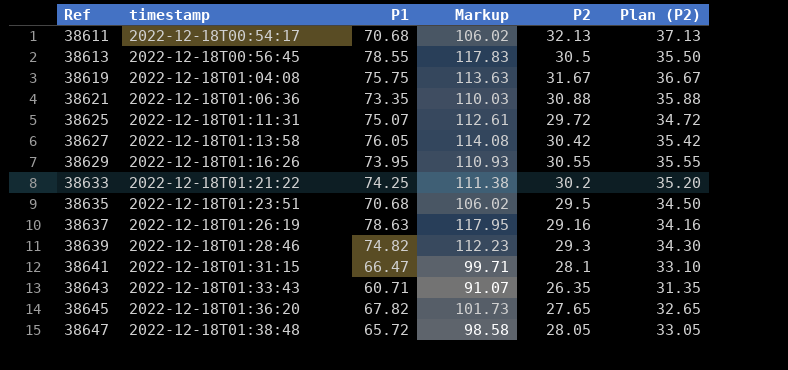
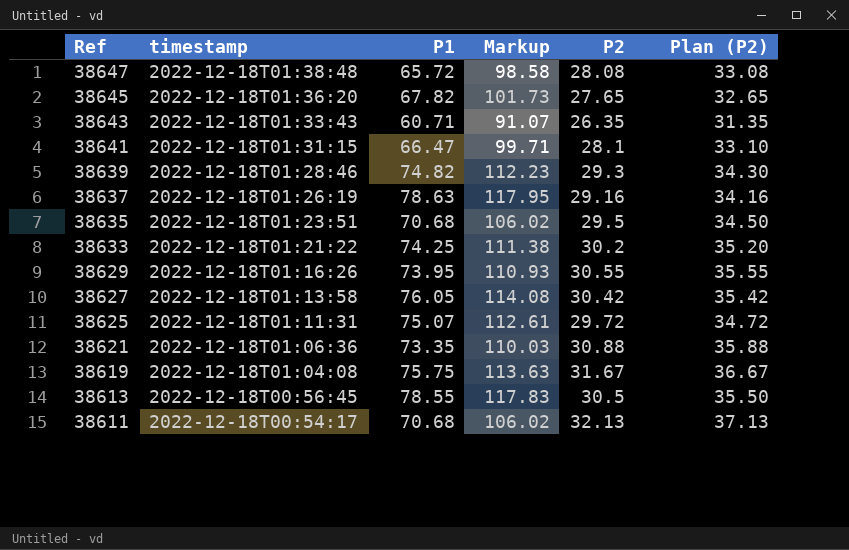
row order: Ref ascending -> Ref descending
38647 | P2: 28.05 -> 28.08
38647 | Plan (P2): 33.05 -> 33.08

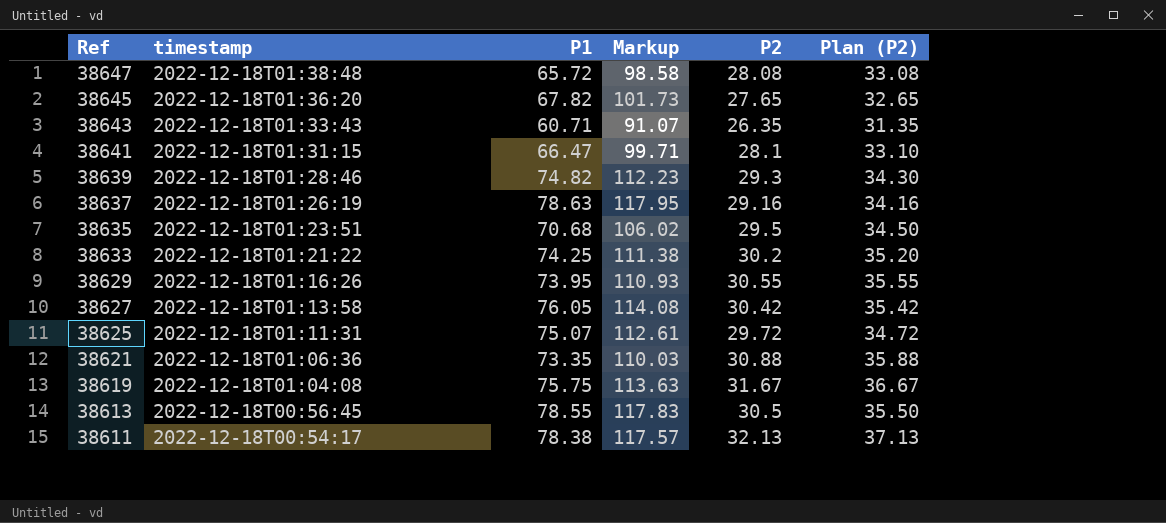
38611 | P1: 70.68 -> 78.38
38611 | Markup: 106.02 -> 117.57

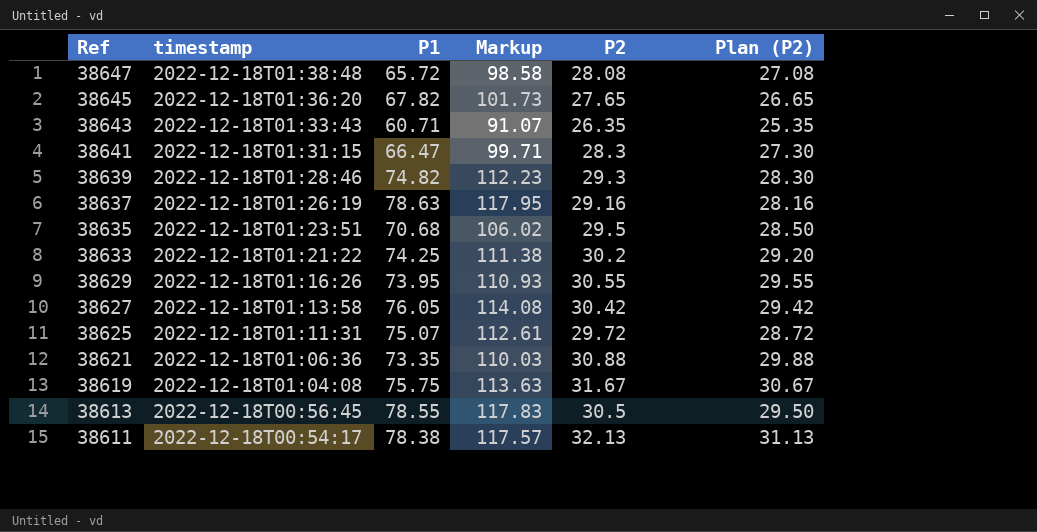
column Plan (P2) | formula: [P2] + 5 -> [P2] - 1
38641 | P2: 28.1 -> 28.3

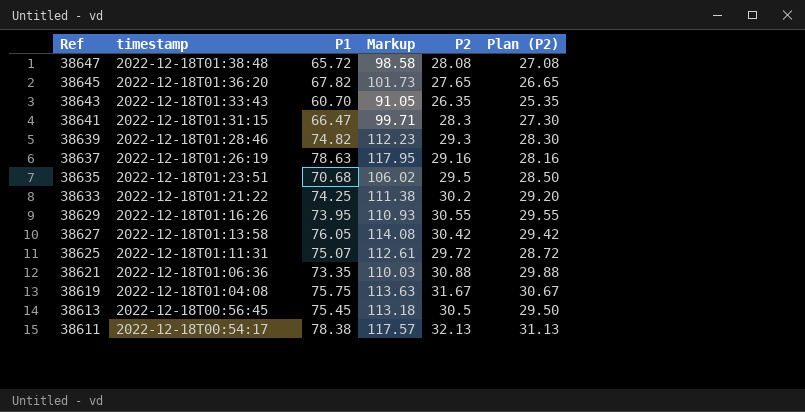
38643 | P1: 60.71 -> 60.70
38643 | Markup: 91.07 -> 91.05
38613 | P1: 78.55 -> 75.45
38613 | Markup: 117.83 -> 113.18

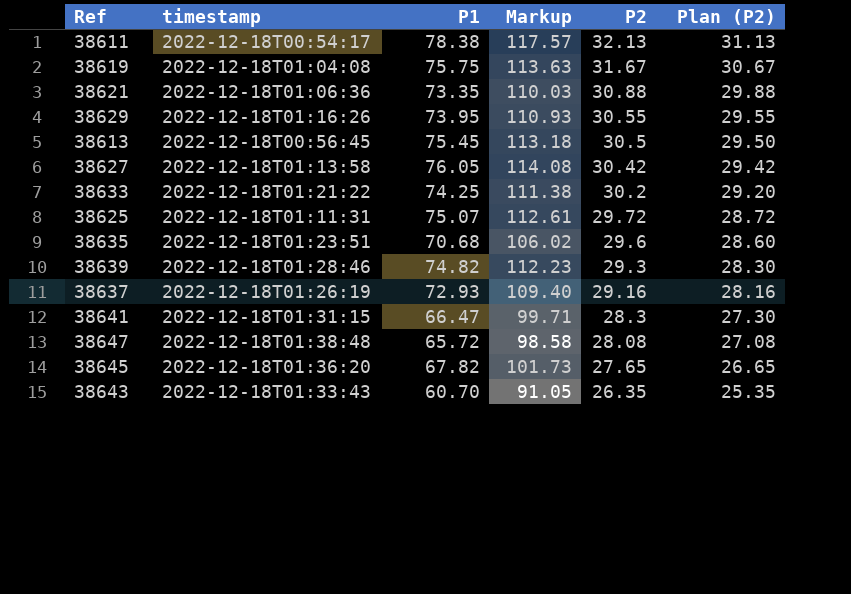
row order: Ref descending -> P2 descending
38635 | P2: 29.5 -> 29.6
38635 | Plan (P2): 28.50 -> 28.60
38637 | P1: 78.63 -> 72.93
38637 | Markup: 117.95 -> 109.40

